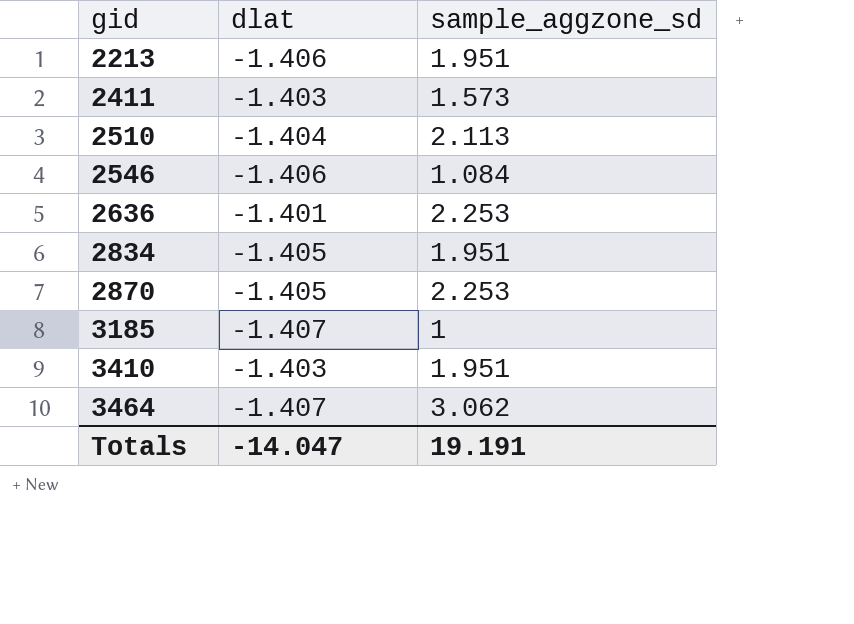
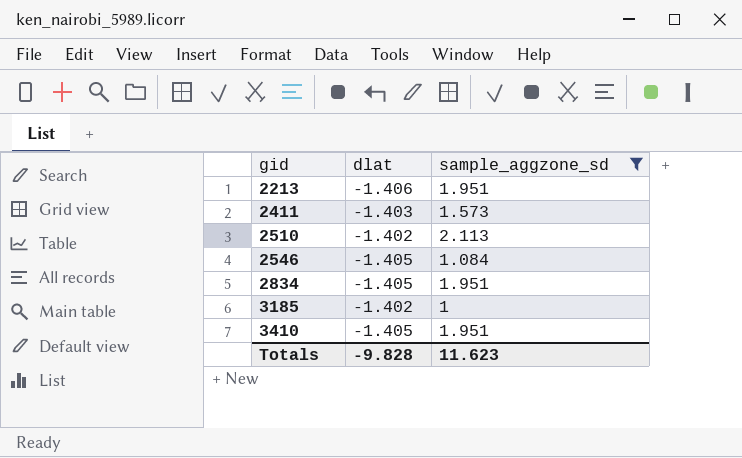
filter: none -> sample_aggzone_sd <= 2.113
2510 | dlat: -1.404 -> -1.402
2546 | dlat: -1.406 -> -1.405
3185 | dlat: -1.407 -> -1.402
3410 | dlat: -1.403 -> -1.405
Totals | dlat: -14.047 -> -9.828
Totals | sample_aggzone_sd: 19.191 -> 11.623

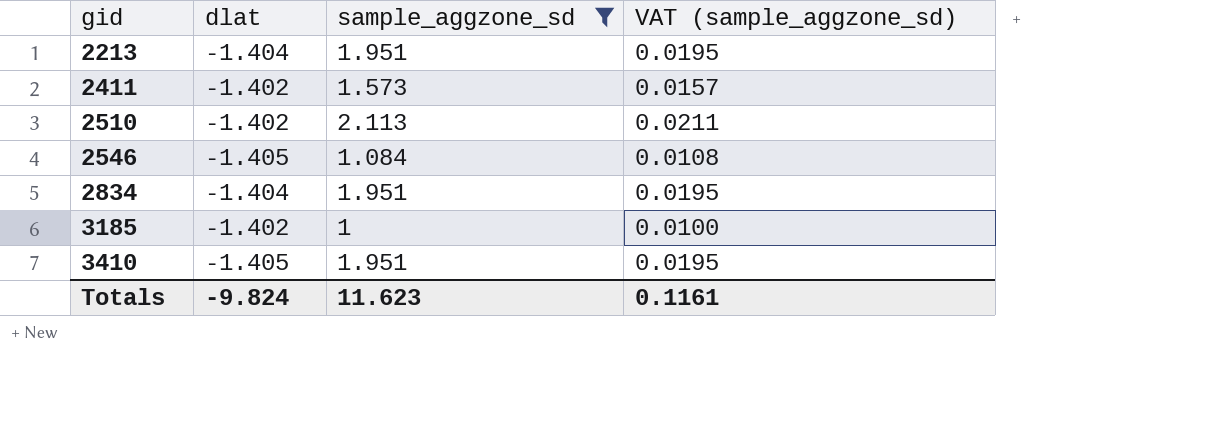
column VAT (sample_aggzone_sd) | formula: none -> [sample_aggzone_sd] * 0.01
2213 | dlat: -1.406 -> -1.404
2411 | dlat: -1.403 -> -1.402
2834 | dlat: -1.405 -> -1.404
Totals | dlat: -9.828 -> -9.824

